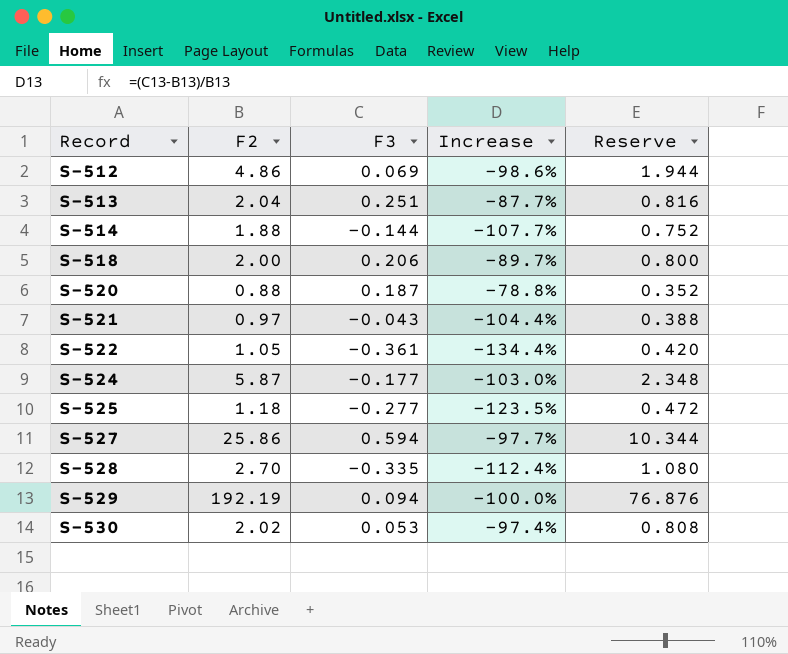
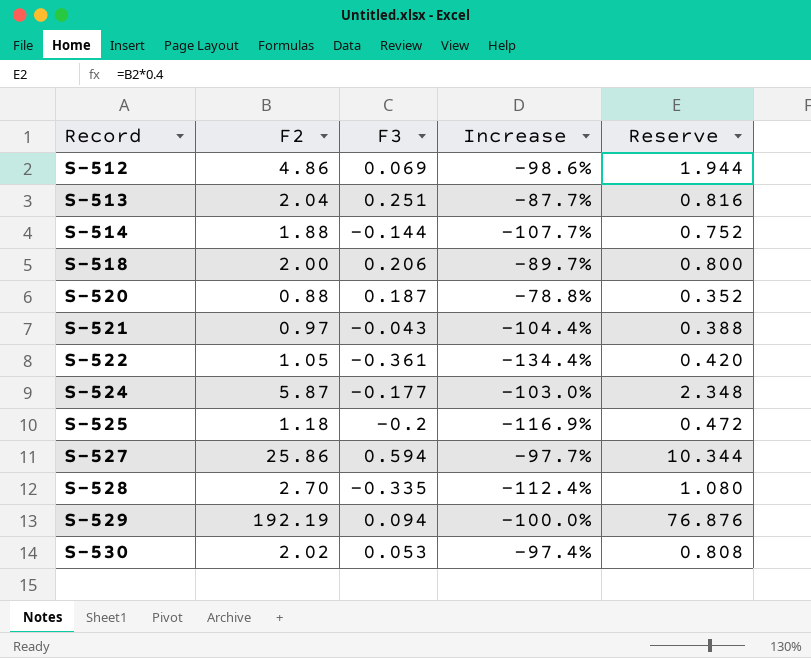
S-525 | F3: -0.277 -> -0.2
S-525 | Increase: -123.5% -> -116.9%

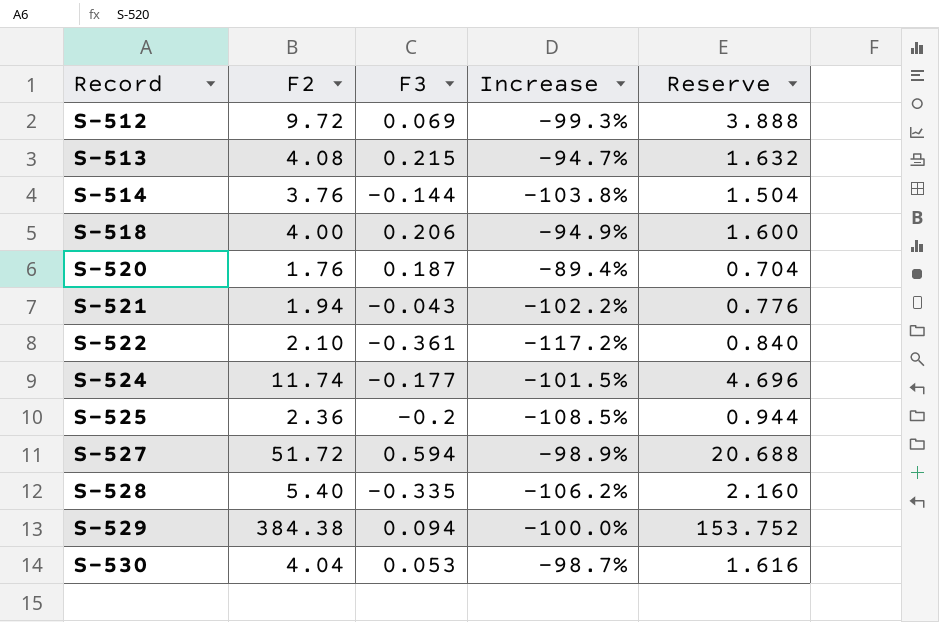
S-512 | F2: 4.86 -> 9.72
S-512 | Increase: -98.6% -> -99.3%
S-512 | Reserve: 1.944 -> 3.888
S-513 | F2: 2.04 -> 4.08
S-513 | F3: 0.251 -> 0.215
S-513 | Increase: -87.7% -> -94.7%
S-513 | Reserve: 0.816 -> 1.632
S-514 | F2: 1.88 -> 3.76
S-514 | Increase: -107.7% -> -103.8%
S-514 | Reserve: 0.752 -> 1.504
S-518 | F2: 2.00 -> 4.00
S-518 | Increase: -89.7% -> -94.9%
S-518 | Reserve: 0.800 -> 1.600
S-520 | F2: 0.88 -> 1.76
S-520 | Increase: -78.8% -> -89.4%
S-520 | Reserve: 0.352 -> 0.704
S-521 | F2: 0.97 -> 1.94
S-521 | Increase: -104.4% -> -102.2%
S-521 | Reserve: 0.388 -> 0.776
S-522 | F2: 1.05 -> 2.10
S-522 | Increase: -134.4% -> -117.2%
S-522 | Reserve: 0.420 -> 0.840
S-524 | F2: 5.87 -> 11.74
S-524 | Increase: -103.0% -> -101.5%
S-524 | Reserve: 2.348 -> 4.696
S-525 | F2: 1.18 -> 2.36
S-525 | Increase: -116.9% -> -108.5%
S-525 | Reserve: 0.472 -> 0.944
S-527 | F2: 25.86 -> 51.72
S-527 | Increase: -97.7% -> -98.9%
S-527 | Reserve: 10.344 -> 20.688
S-528 | F2: 2.70 -> 5.40
S-528 | Increase: -112.4% -> -106.2%
S-528 | Reserve: 1.080 -> 2.160
S-529 | F2: 192.19 -> 384.38
S-529 | Reserve: 76.876 -> 153.752
S-530 | F2: 2.02 -> 4.04
S-530 | Increase: -97.4% -> -98.7%
S-530 | Reserve: 0.808 -> 1.616

